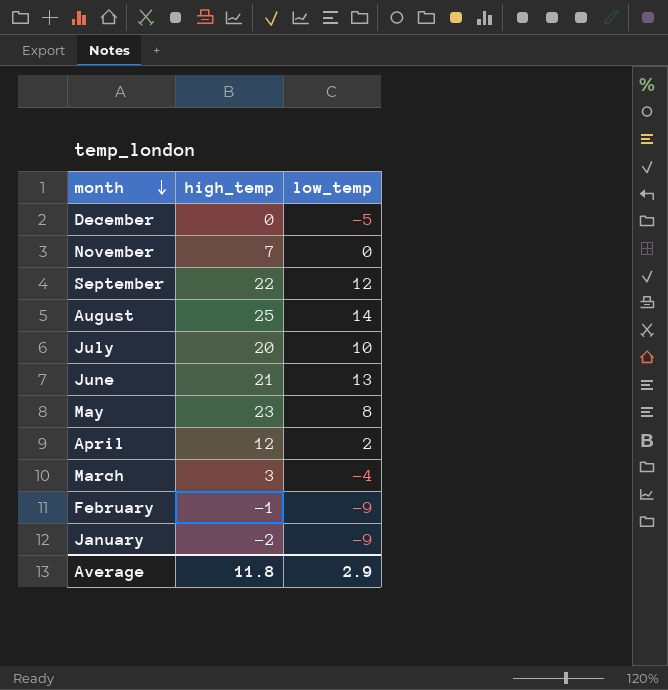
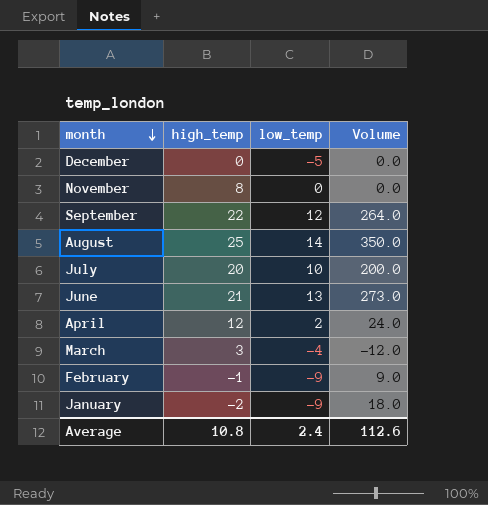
column Volume | formula: none -> [high_temp] * [low_temp]
row May: 23 | 8 -> none
November | high_temp: 7 -> 8
Average | high_temp: 11.8 -> 10.8
Average | low_temp: 2.9 -> 2.4

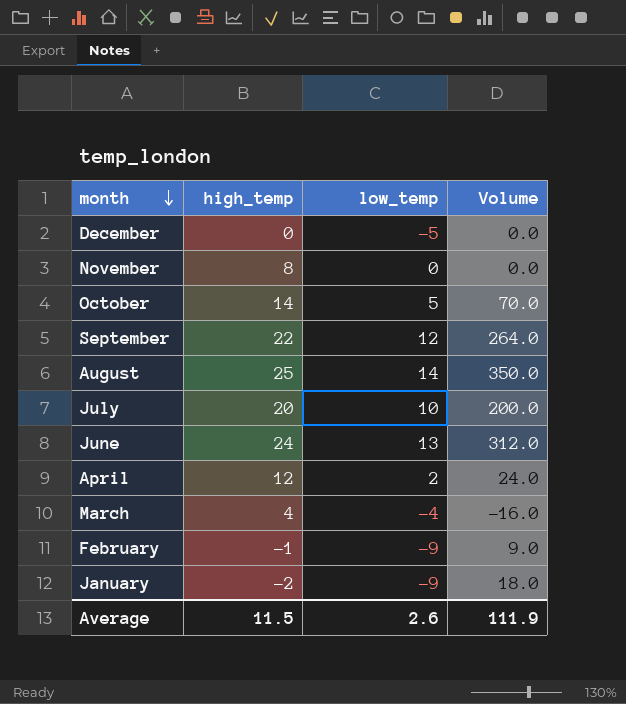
row October: none -> 14 | 5 | 70.0
June | high_temp: 21 -> 24
June | Volume: 273.0 -> 312.0
March | high_temp: 3 -> 4
March | Volume: -12.0 -> -16.0
Average | high_temp: 10.8 -> 11.5
Average | low_temp: 2.4 -> 2.6
Average | Volume: 112.6 -> 111.9

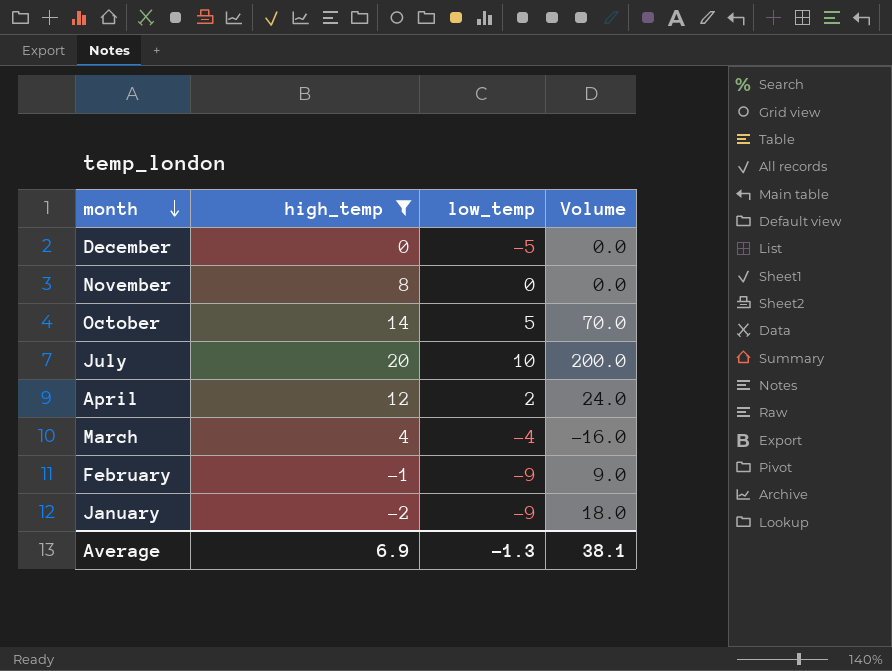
filter: none -> high_temp <= 20
Average | high_temp: 11.5 -> 6.9
Average | low_temp: 2.6 -> -1.3
Average | Volume: 111.9 -> 38.1

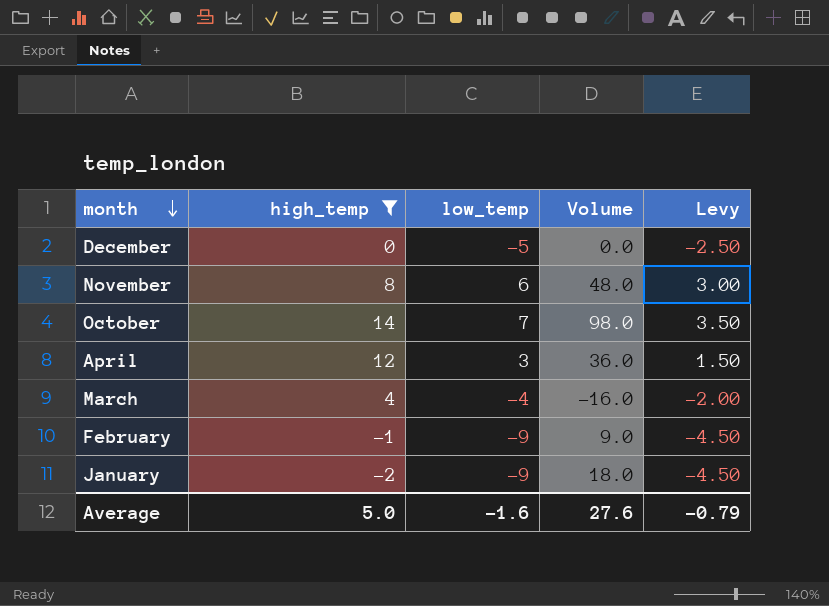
column Levy | formula: none -> [low_temp] * 0.5
row July: 20 | 10 | 200.0 -> none
November | low_temp: 0 -> 6
November | Volume: 0.0 -> 48.0
October | low_temp: 5 -> 7
October | Volume: 70.0 -> 98.0
April | low_temp: 2 -> 3
April | Volume: 24.0 -> 36.0
Average | high_temp: 6.9 -> 5.0
Average | low_temp: -1.3 -> -1.6
Average | Volume: 38.1 -> 27.6

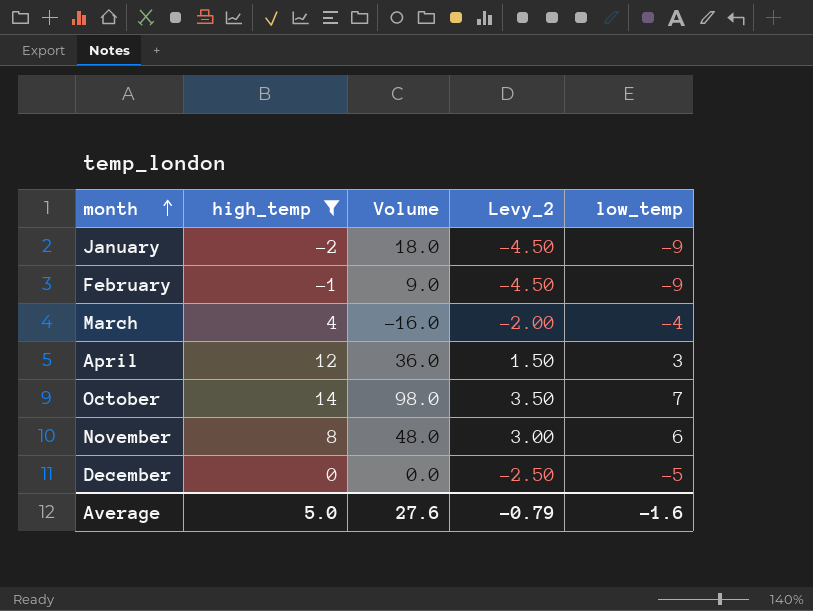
row order: month descending -> month ascending
column name: Levy -> Levy_2
column low_temp | position: 3 -> 5

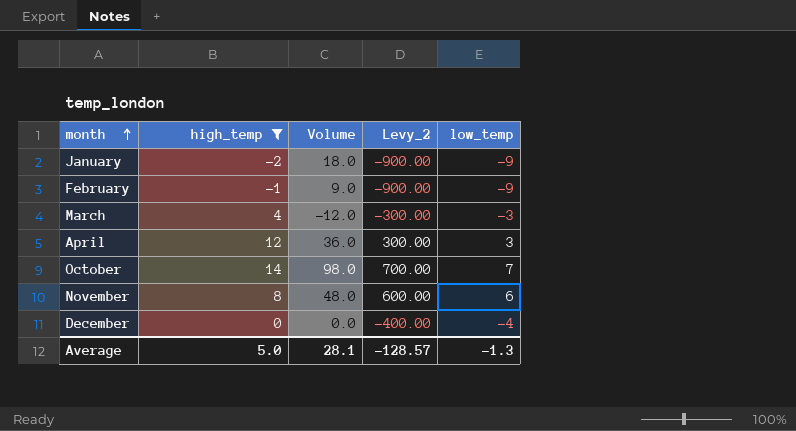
column Levy_2 | formula: [low_temp] * 0.5 -> [low_temp] * 100
March | Volume: -16.0 -> -12.0
March | low_temp: -4 -> -3
December | low_temp: -5 -> -4
Average | Volume: 27.6 -> 28.1
Average | Levy_2: -0.79 -> -128.57
Average | low_temp: -1.6 -> -1.3

